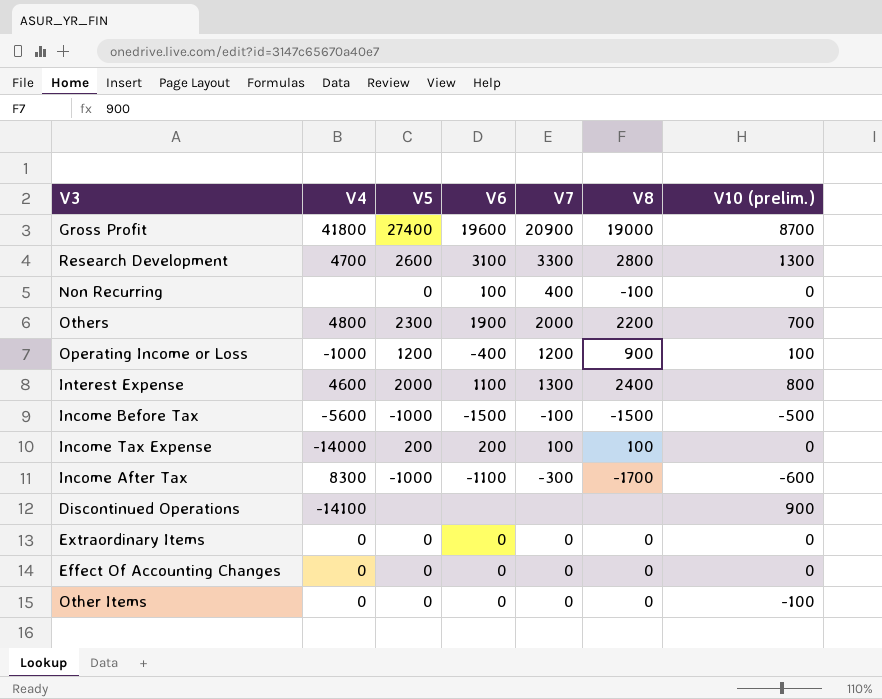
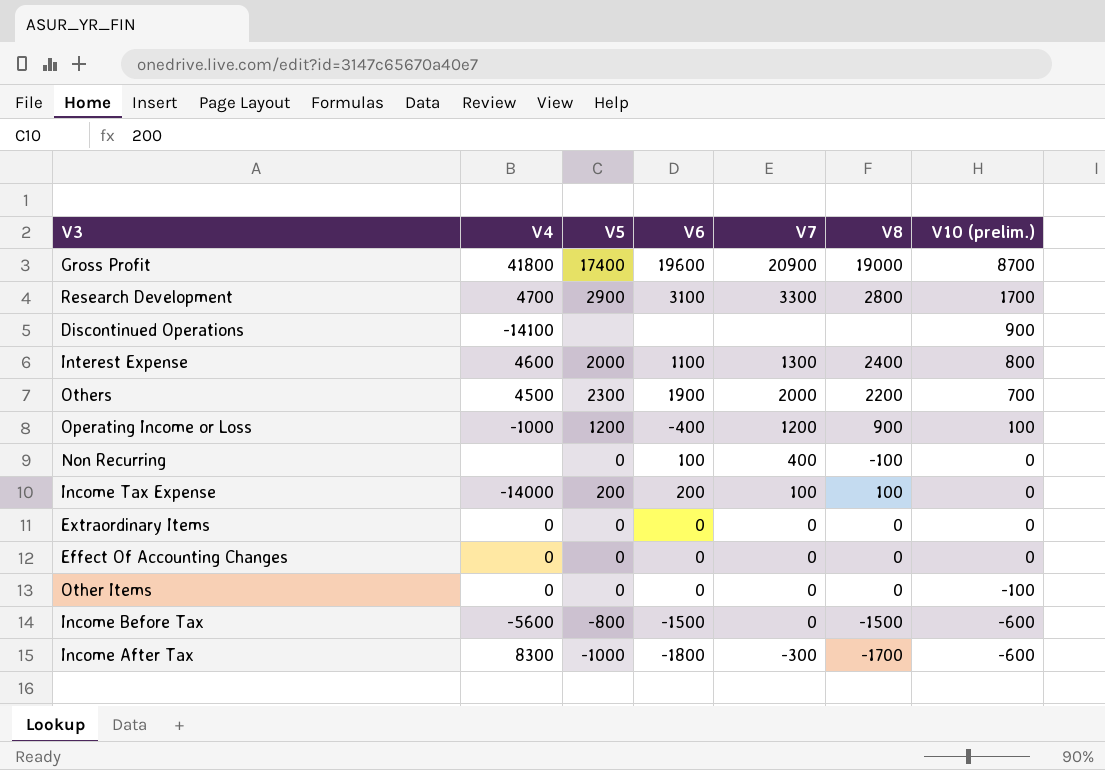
row order: none -> V10 (prelim.) descending
Gross Profit | V5: 27400 -> 17400
Research Development | V5: 2600 -> 2900
Research Development | V10 (prelim.): 1300 -> 1700
Others | V4: 4800 -> 4500
Income Before Tax | V5: -1000 -> -800
Income Before Tax | V7: -100 -> 0
Income Before Tax | V10 (prelim.): -500 -> -600
Income After Tax | V6: -1100 -> -1800

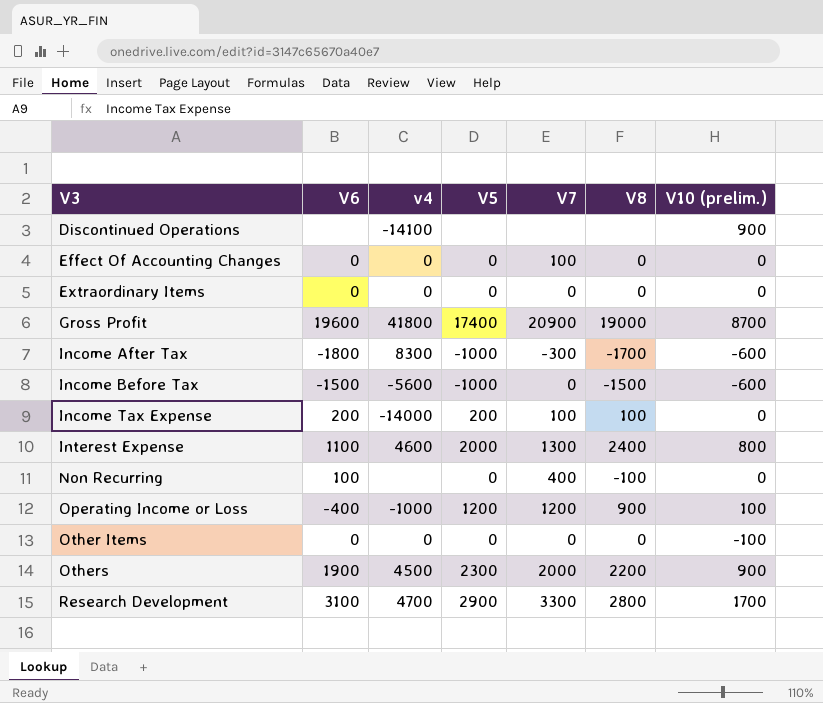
row order: V10 (prelim.) descending -> V3 ascending
column V6 | position: 4 -> 2
column name: V4 -> v4
Effect Of Accounting Changes | V7: 0 -> 100
Income Before Tax | V5: -800 -> -1000
Others | V10 (prelim.): 700 -> 900

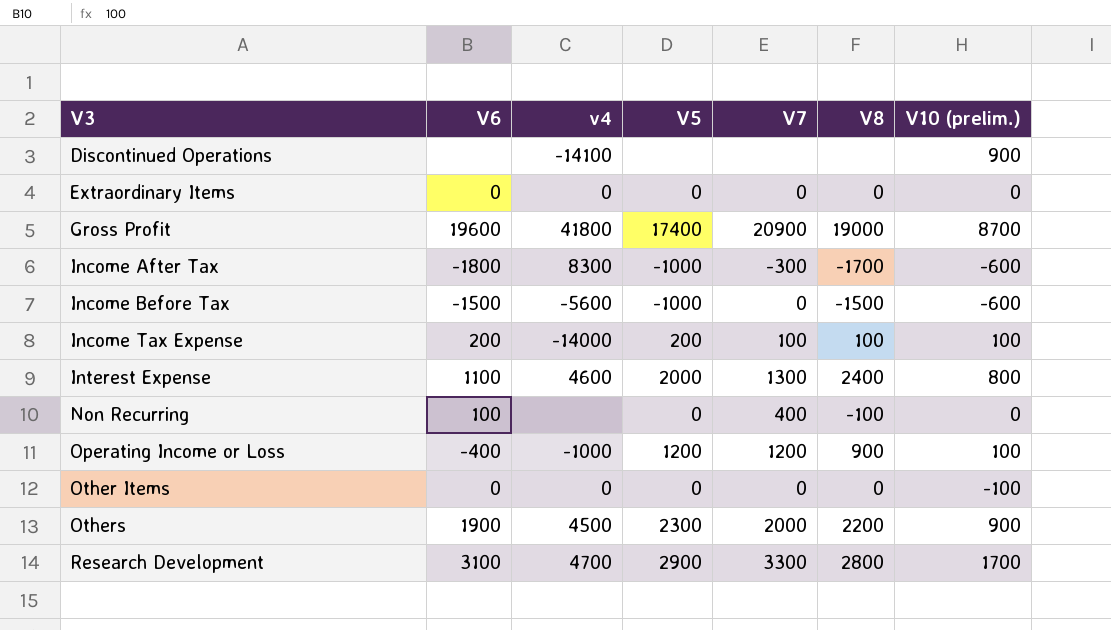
row Effect Of Accounting Changes: 0 | 0 | 0 | 100 | 0 | 0 -> none
Income Tax Expense | V10 (prelim.): 0 -> 100

